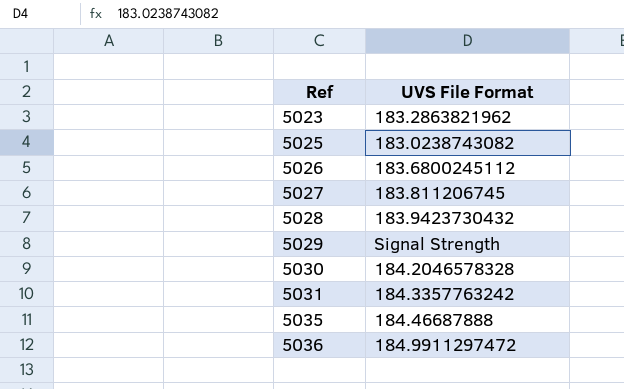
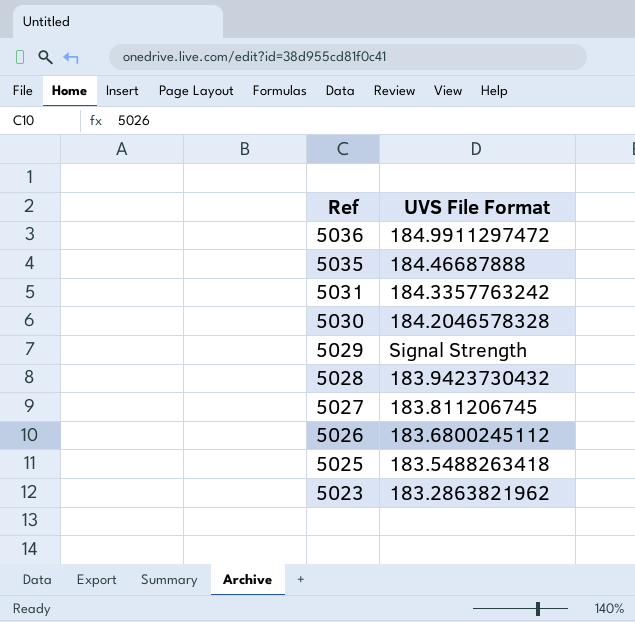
row order: Ref ascending -> Ref descending
5025 | UVS File Format: 183.0238743082 -> 183.5488263418

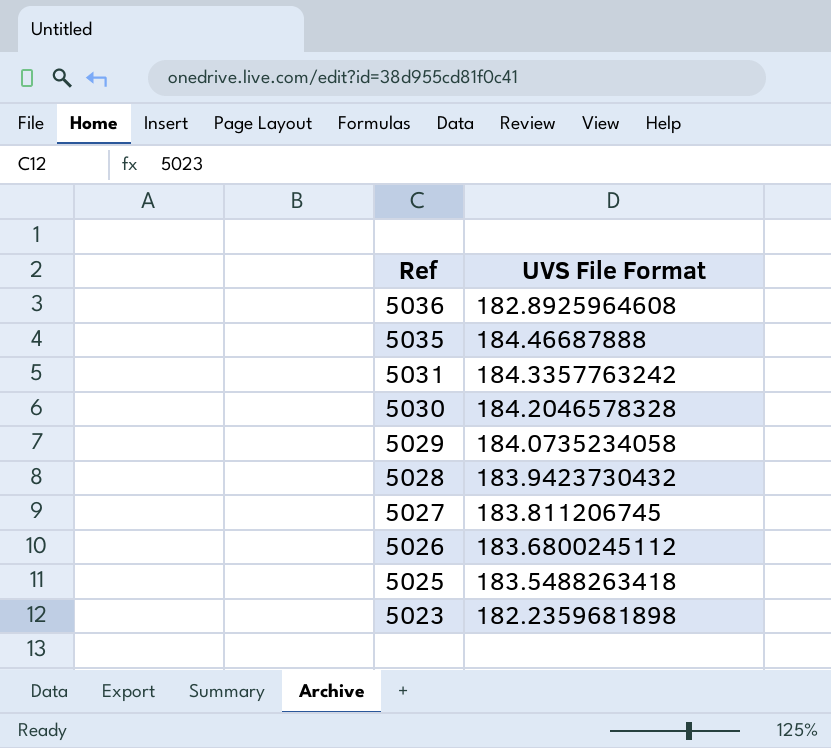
5036 | UVS File Format: 184.9911297472 -> 182.8925964608
5029 | UVS File Format: Signal Strength -> 184.0735234058
5023 | UVS File Format: 183.2863821962 -> 182.2359681898

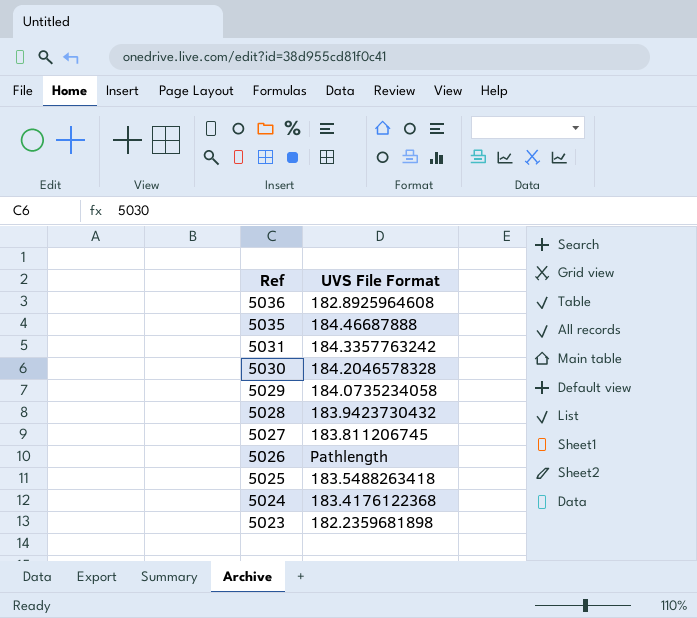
5026 | UVS File Format: 183.6800245112 -> Pathlength
row 5024: none -> 183.4176122368

